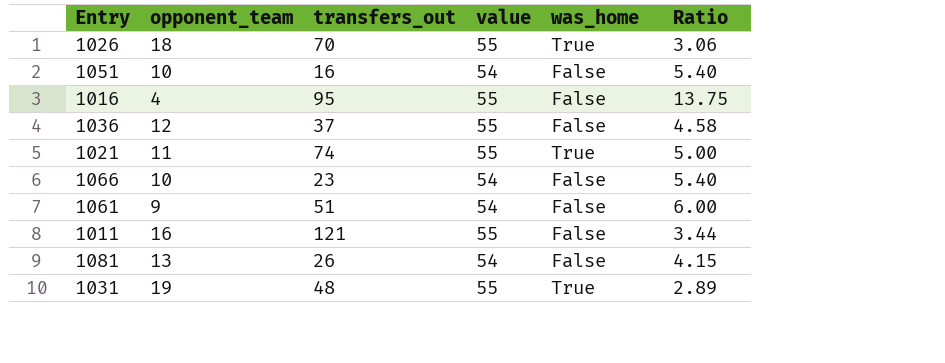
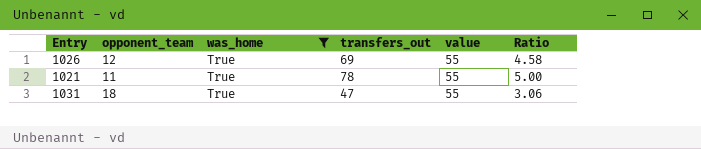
filter: none -> was_home = True
column was_home | position: 5 -> 3
1026 | opponent_team: 18 -> 12
1026 | transfers_out: 70 -> 69
1026 | Ratio: 3.06 -> 4.58
1021 | transfers_out: 74 -> 78
1031 | opponent_team: 19 -> 18
1031 | transfers_out: 48 -> 47
1031 | Ratio: 2.89 -> 3.06

